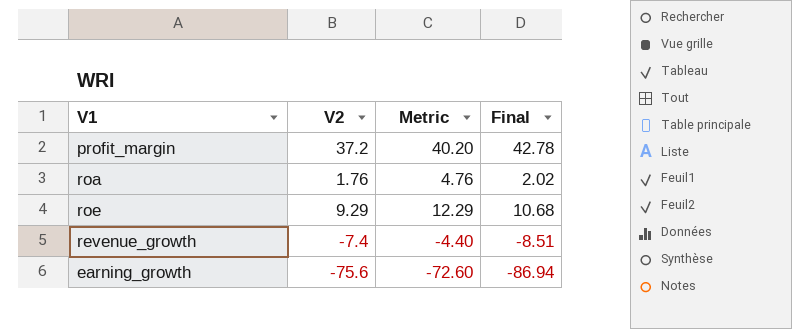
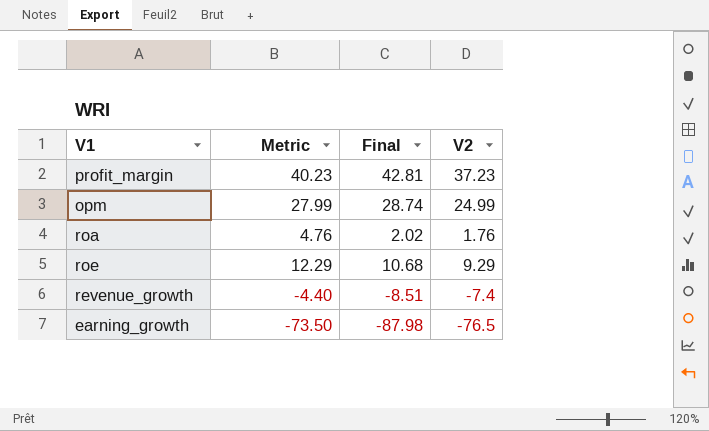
column V2 | position: 2 -> 4
profit_margin | Metric: 40.20 -> 40.23
profit_margin | Final: 42.78 -> 42.81
profit_margin | V2: 37.2 -> 37.23
row opm: none -> 27.99 | 28.74 | 24.99
earning_growth | Metric: -72.60 -> -73.50
earning_growth | Final: -86.94 -> -87.98
earning_growth | V2: -75.6 -> -76.5

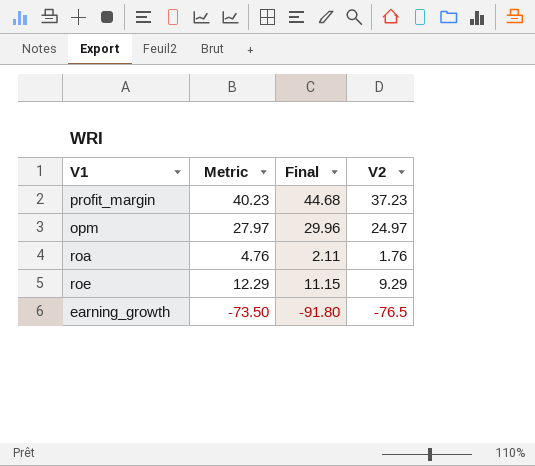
column Final | formula: [V2] * 1.15 -> [V2] * 1.2
row revenue_growth: -4.40 | -8.51 | -7.4 -> none
opm | Metric: 27.99 -> 27.97
opm | V2: 24.99 -> 24.97

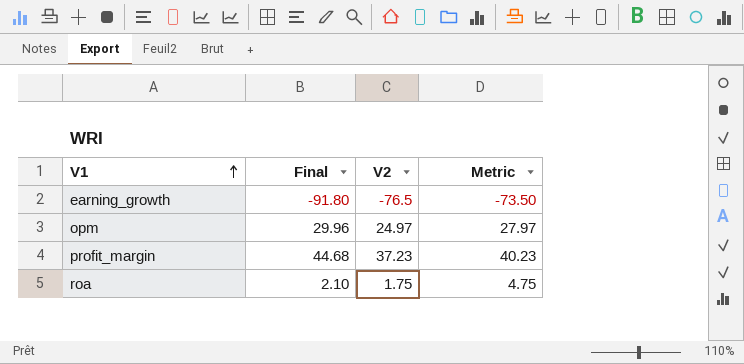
row order: none -> V1 ascending
column Metric | position: 2 -> 4
row roe: 12.29 | 11.15 | 9.29 -> none
roa | Final: 2.11 -> 2.10
roa | V2: 1.76 -> 1.75
roa | Metric: 4.76 -> 4.75

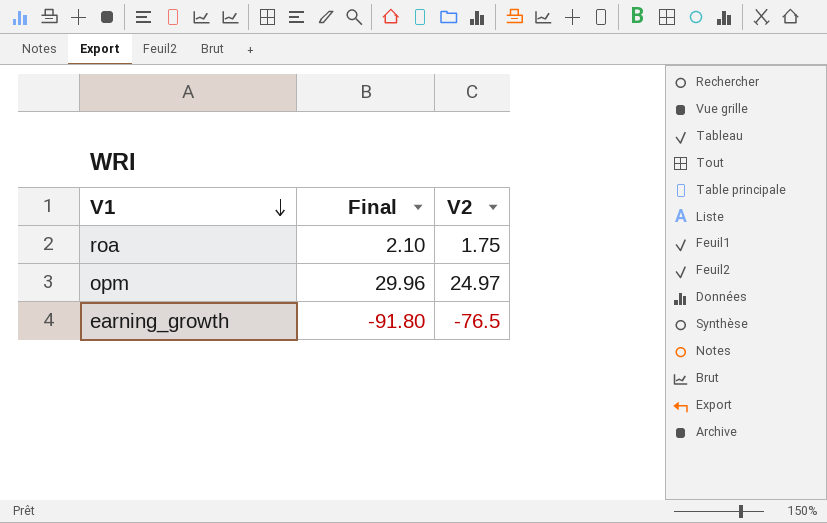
row order: V1 ascending -> V1 descending
column Metric | formula: [V2] + 3 -> none
row profit_margin: 44.68 | 37.23 | 40.23 -> none

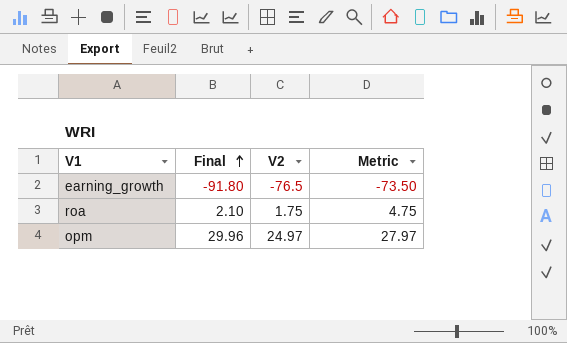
row order: V1 descending -> Final ascending
column Metric | formula: none -> [V2] + 3

